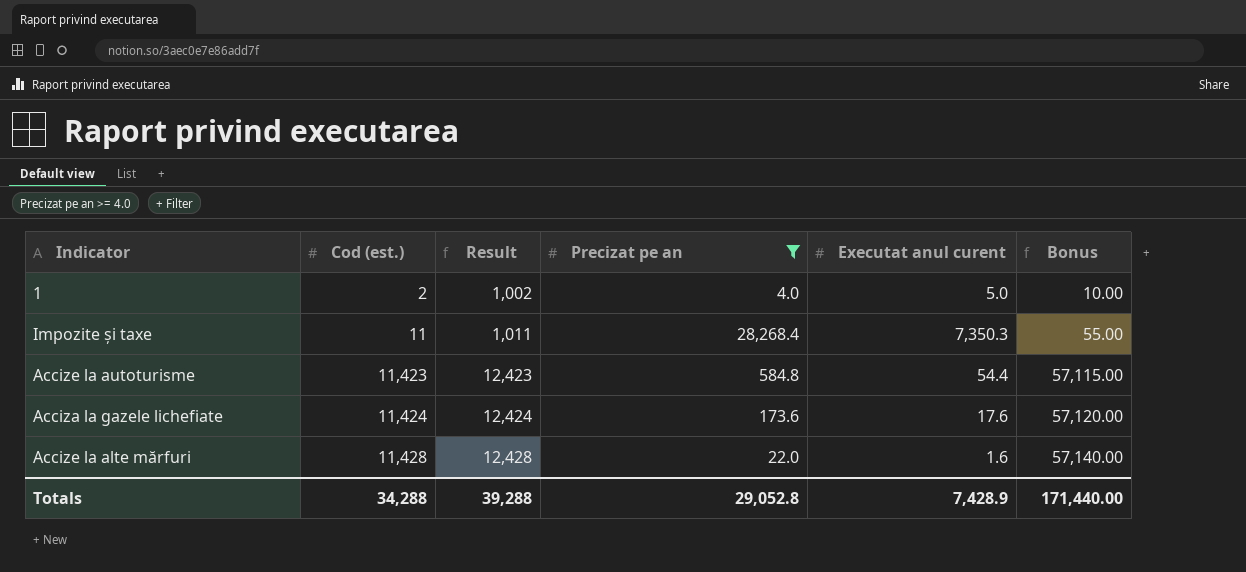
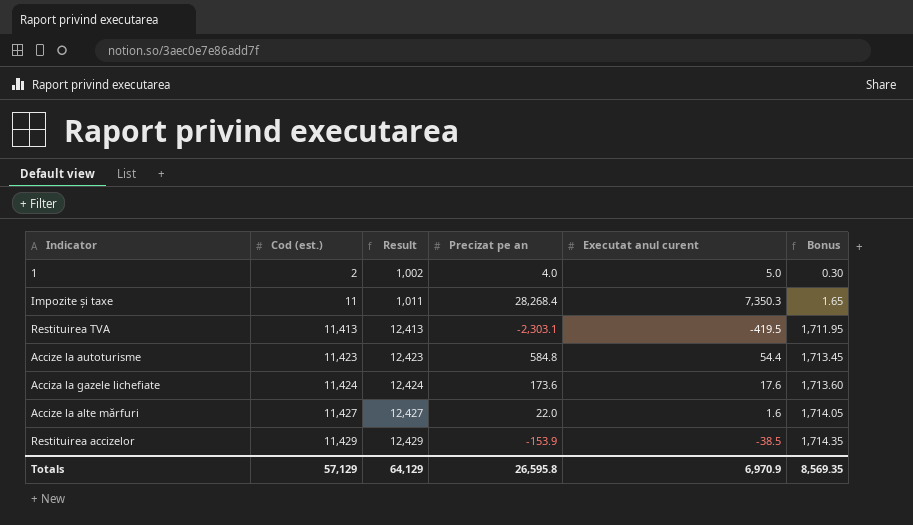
filter: Precizat pe an >= 4.0 -> none
column Bonus | formula: [Cod (est.)] * 5 -> [Cod (est.)] * 0.15
Accize la alte mărfuri | Cod (est.): 11,428 -> 11,427
Accize la alte mărfuri | Result: 12,428 -> 12,427
Totals | Cod (est.): 34,288 -> 57,129
Totals | Result: 39,288 -> 64,129
Totals | Precizat pe an: 29,052.8 -> 26,595.8
Totals | Executat anul curent: 7,428.9 -> 6,970.9
Totals | Bonus: 171,440.00 -> 8,569.35

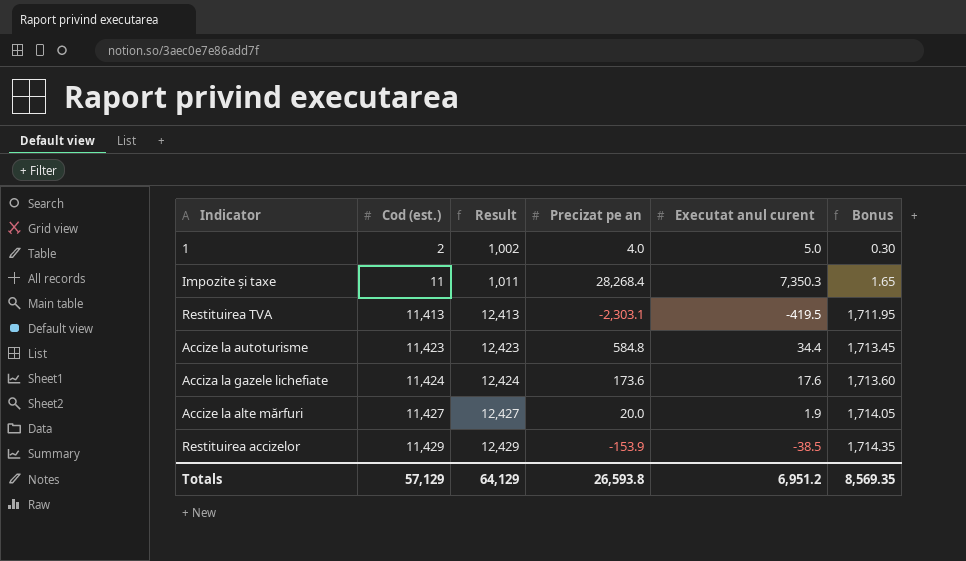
Accize la autoturisme | Executat anul curent: 54.4 -> 34.4
Accize la alte mărfuri | Precizat pe an: 22.0 -> 20.0
Accize la alte mărfuri | Executat anul curent: 1.6 -> 1.9
Totals | Precizat pe an: 26,595.8 -> 26,593.8
Totals | Executat anul curent: 6,970.9 -> 6,951.2

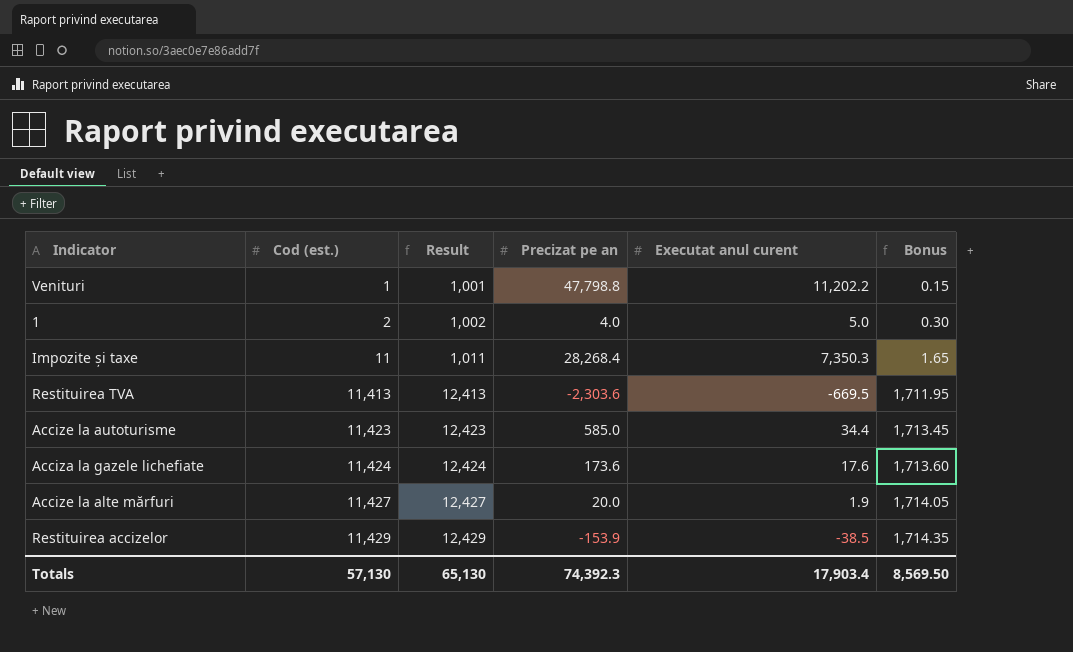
row Venituri: none -> 1 | 1,001 | 47,798.8 | 11,202.2 | 0.15
Restituirea TVA | Precizat pe an: -2,303.1 -> -2,303.6
Restituirea TVA | Executat anul curent: -419.5 -> -669.5
Accize la autoturisme | Precizat pe an: 584.8 -> 585.0
Totals | Cod (est.): 57,129 -> 57,130
Totals | Result: 64,129 -> 65,130
Totals | Precizat pe an: 26,593.8 -> 74,392.3
Totals | Executat anul curent: 6,951.2 -> 17,903.4
Totals | Bonus: 8,569.35 -> 8,569.50

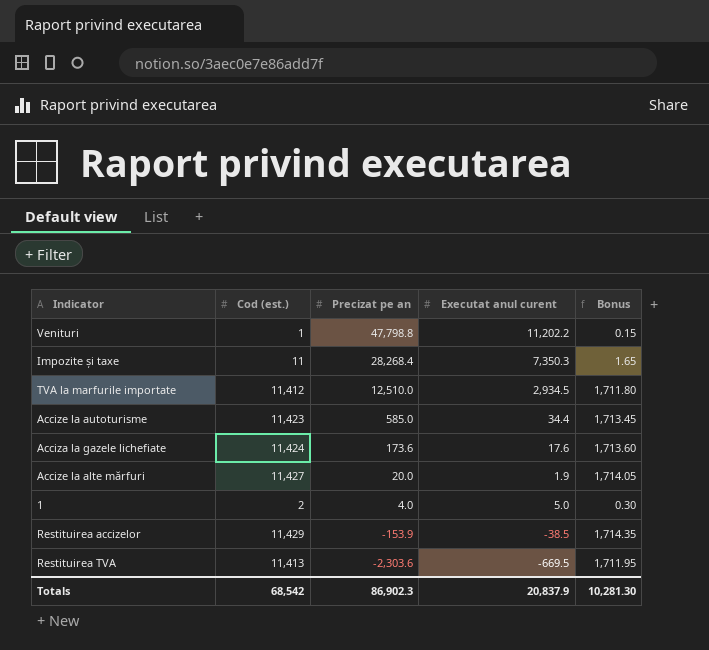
row order: Cod (est.) ascending -> Precizat pe an descending
column Result | formula: [Cod (est.)] + 1000 -> none
row TVA la marfurile importate: none -> 11,412 | 12,510.0 | 2,934.5 | 1,711.80
Totals | Cod (est.): 57,130 -> 68,542
Totals | Precizat pe an: 74,392.3 -> 86,902.3
Totals | Executat anul curent: 17,903.4 -> 20,837.9
Totals | Bonus: 8,569.50 -> 10,281.30

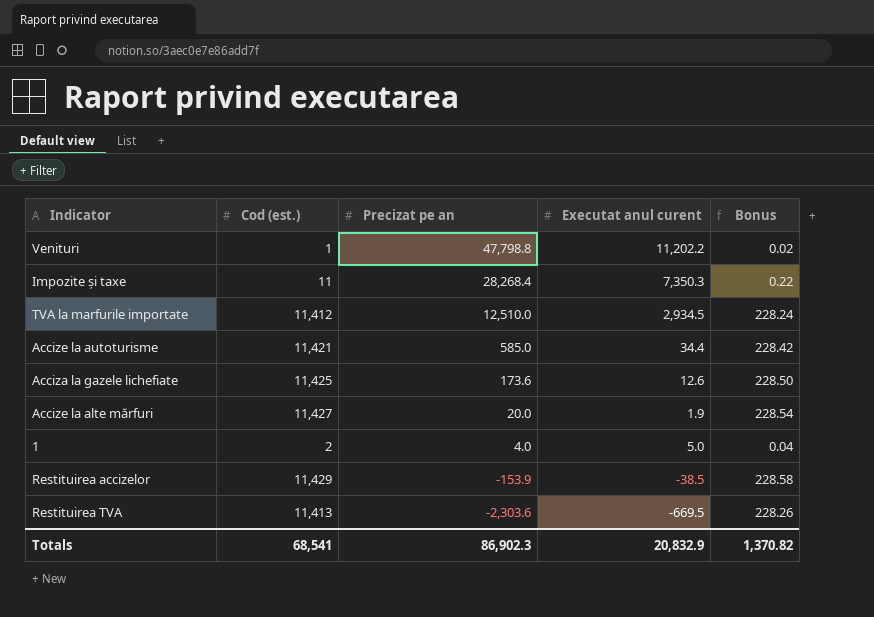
column Bonus | formula: [Cod (est.)] * 0.15 -> [Cod (est.)] * 0.02
Accize la autoturisme | Cod (est.): 11,423 -> 11,421
Acciza la gazele lichefiate | Cod (est.): 11,424 -> 11,425
Acciza la gazele lichefiate | Executat anul curent: 17.6 -> 12.6
Totals | Cod (est.): 68,542 -> 68,541
Totals | Executat anul curent: 20,837.9 -> 20,832.9
Totals | Bonus: 10,281.30 -> 1,370.82

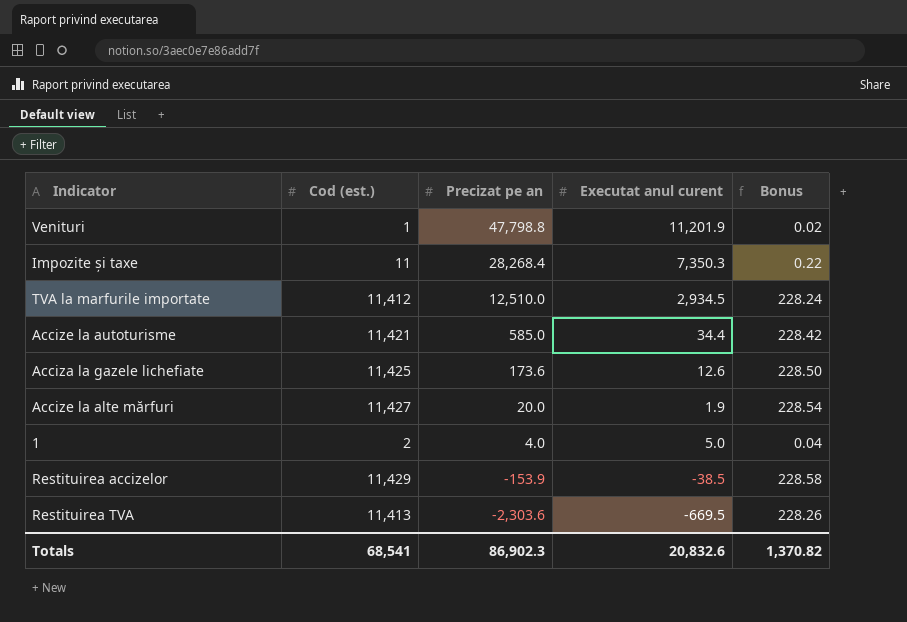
Venituri | Executat anul curent: 11,202.2 -> 11,201.9
Totals | Executat anul curent: 20,832.9 -> 20,832.6

